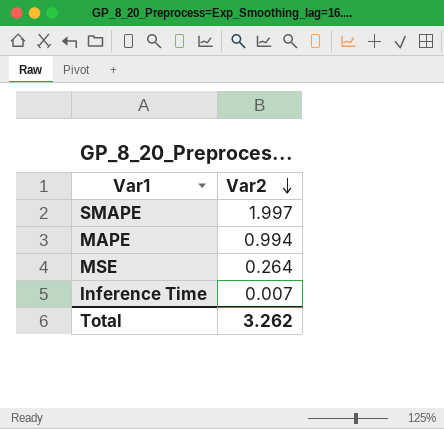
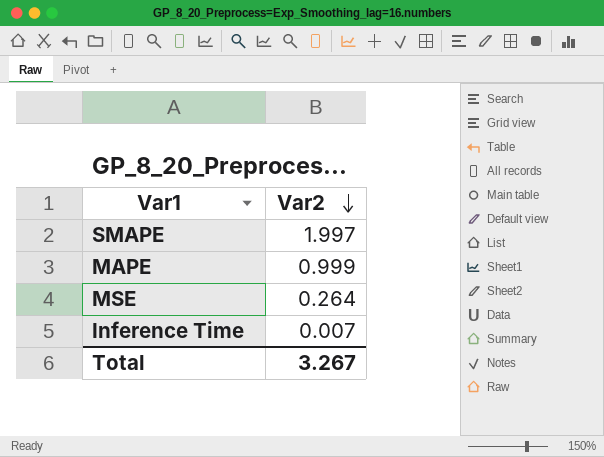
MAPE | Var2: 0.994 -> 0.999
Total | Var2: 3.262 -> 3.267

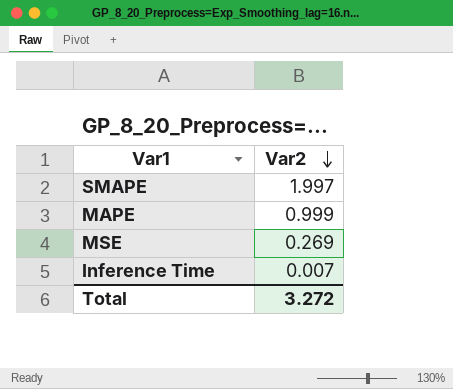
MSE | Var2: 0.264 -> 0.269
Total | Var2: 3.267 -> 3.272

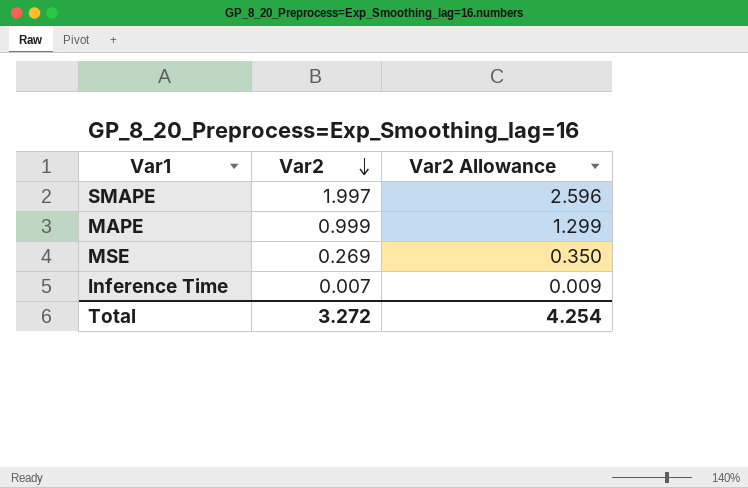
column Var2 Allowance | formula: none -> [Var2] * 1.3

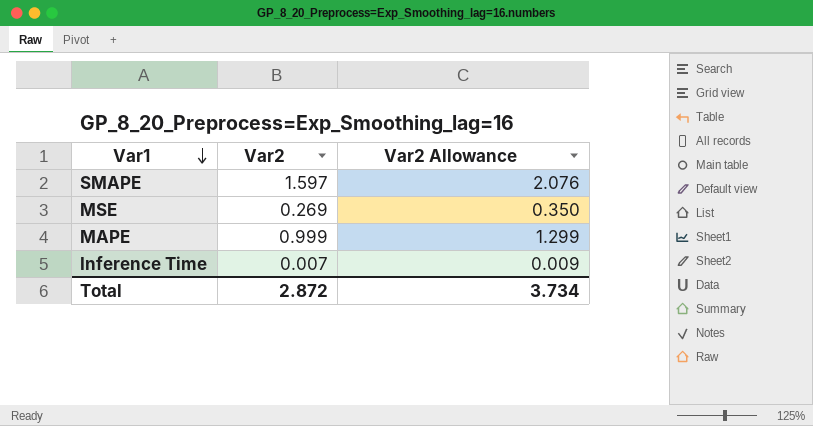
row order: Var2 descending -> Var1 descending
SMAPE | Var2: 1.997 -> 1.597
SMAPE | Var2 Allowance: 2.596 -> 2.076
Total | Var2: 3.272 -> 2.872
Total | Var2 Allowance: 4.254 -> 3.734

